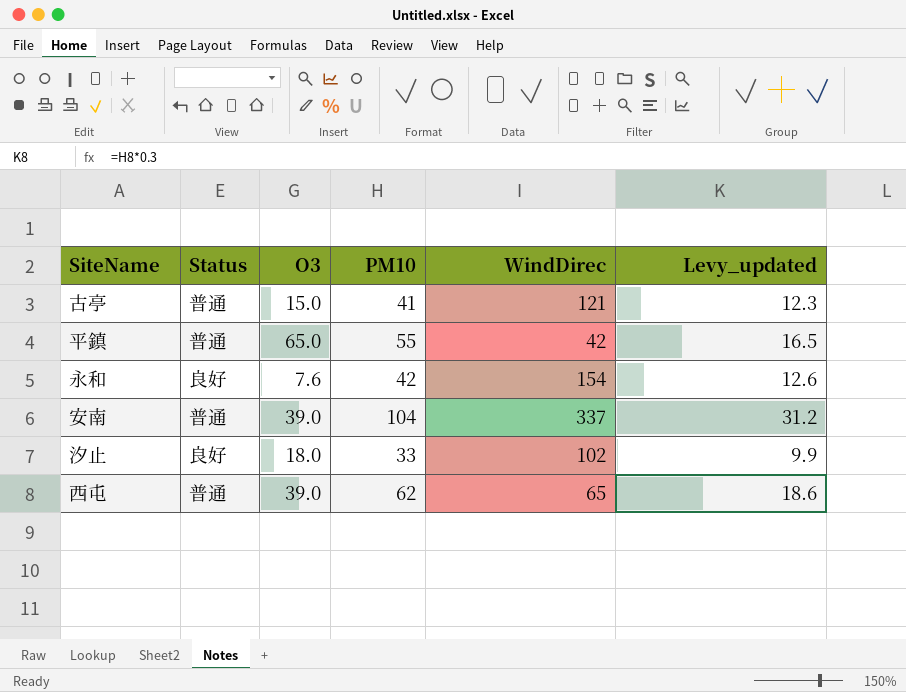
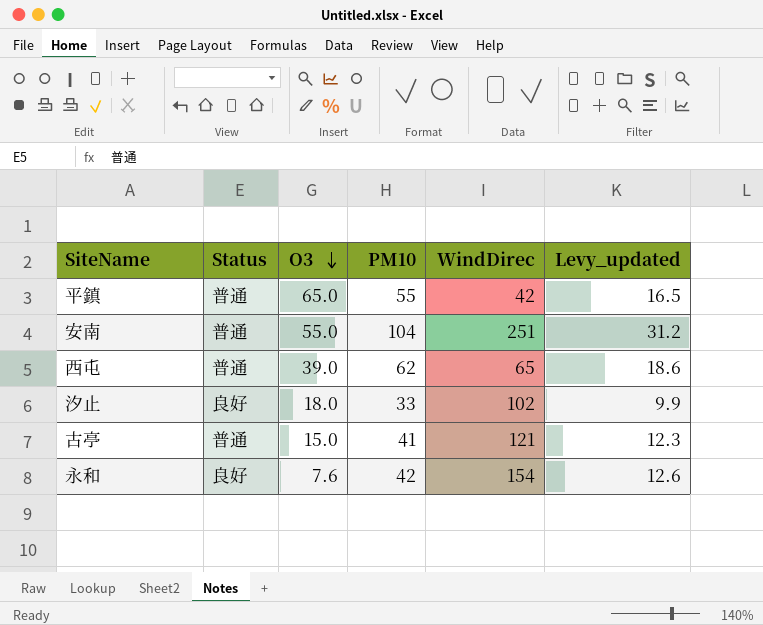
row order: none -> O3 descending
安南 | O3: 39.0 -> 55.0
安南 | WindDirec: 337 -> 251

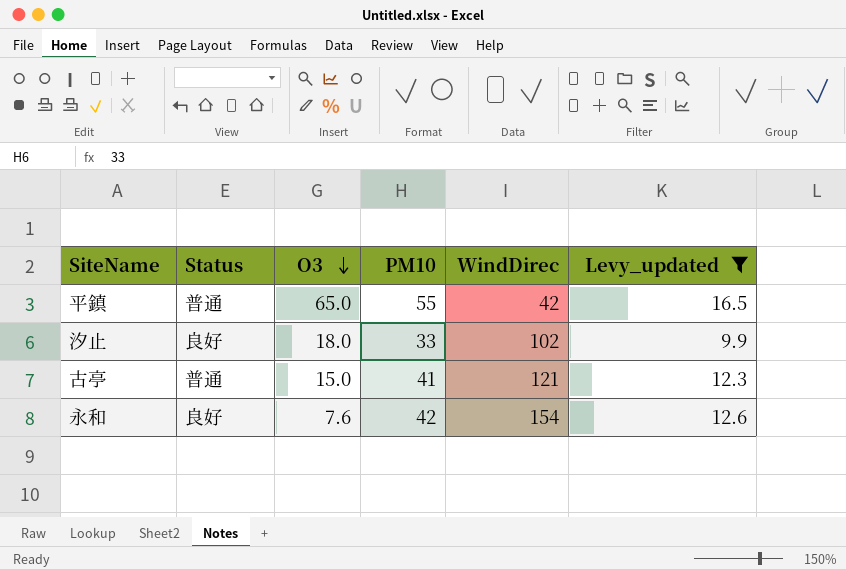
filter: none -> Levy_updated <= 16.5

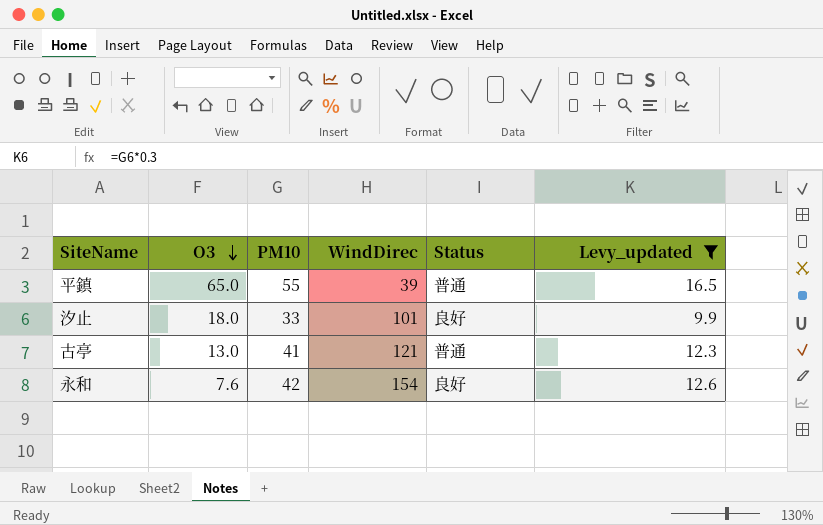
column Status | position: 2 -> 5
平鎮 | WindDirec: 42 -> 39
汐止 | WindDirec: 102 -> 101
古亭 | O3: 15.0 -> 13.0

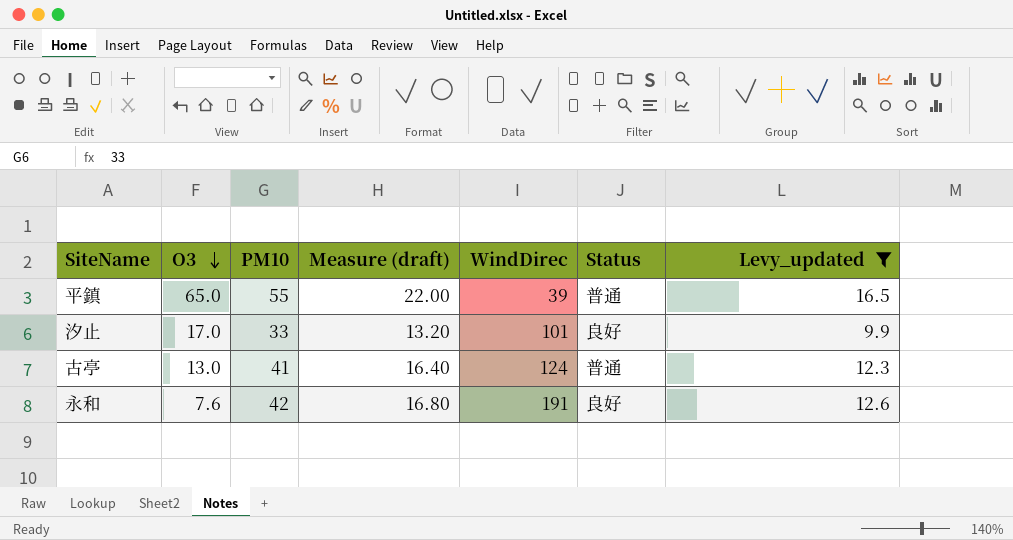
column Measure (draft) | formula: none -> [PM10] * 0.4
汐止 | O3: 18.0 -> 17.0
古亭 | WindDirec: 121 -> 124
永和 | WindDirec: 154 -> 191

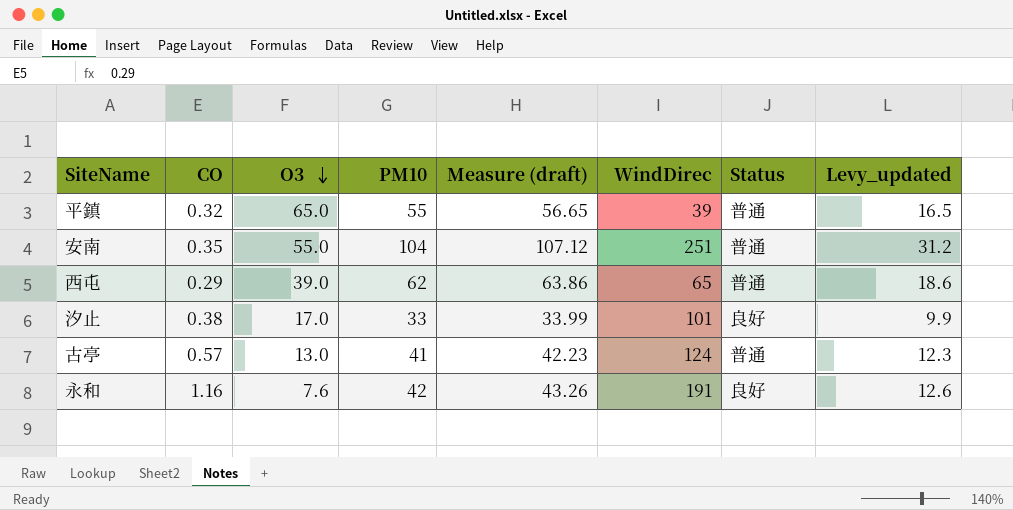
filter: Levy_updated <= 16.5 -> none
column CO | position: none -> 2
column Measure (draft) | formula: [PM10] * 0.4 -> [PM10] * 1.03

